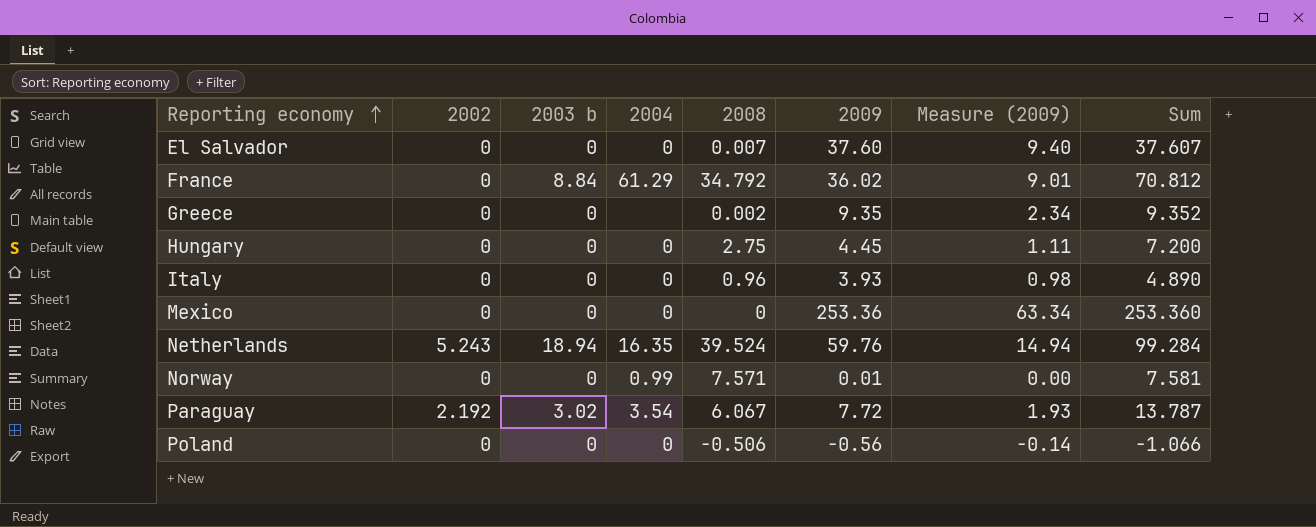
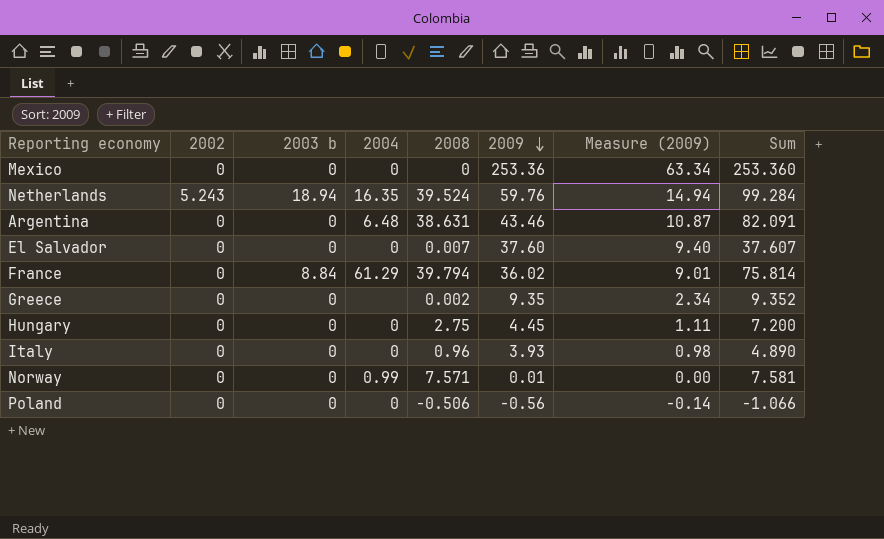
row order: Reporting economy ascending -> 2009 descending
row Paraguay: 2.192 | 3.02 | 3.54 | 6.067 | 7.72 | 1.93 | 13.787 -> none
row Argentina: none -> 0 | 0 | 6.48 | 38.631 | 43.46 | 10.87 | 82.091
France | 2008: 34.792 -> 39.794
France | Sum: 70.812 -> 75.814

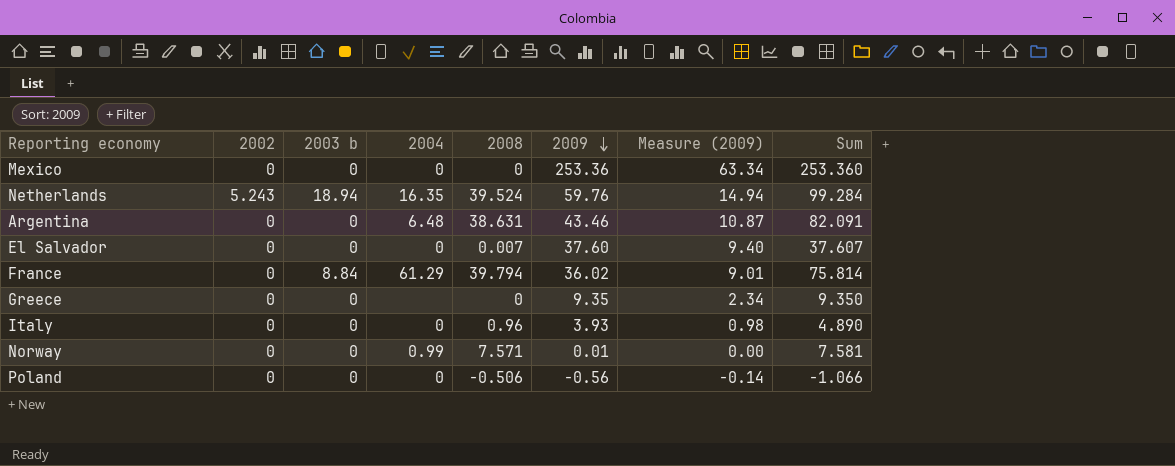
row Hungary: 0 | 0 | 0 | 2.75 | 4.45 | 1.11 | 7.200 -> none
Greece | 2008: 0.002 -> 0
Greece | Sum: 9.352 -> 9.350

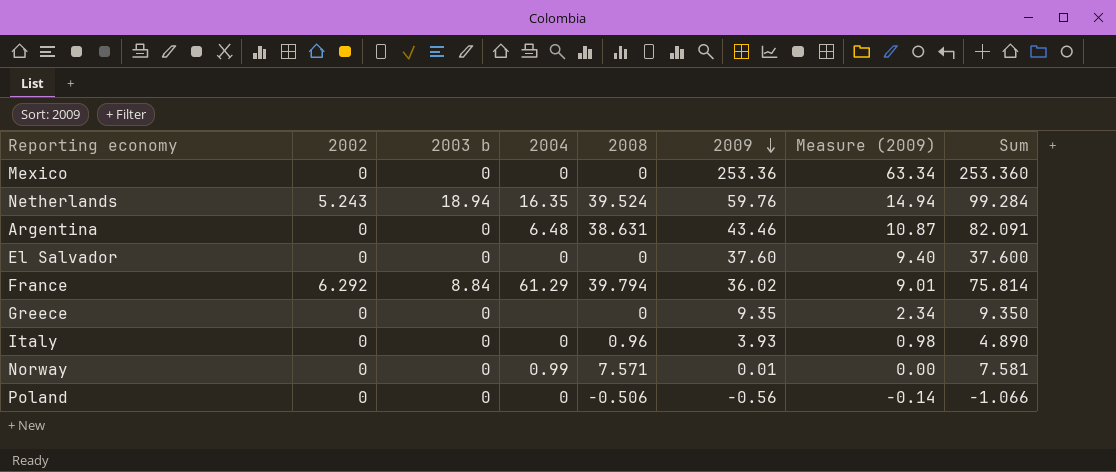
El Salvador | 2008: 0.007 -> 0
El Salvador | Sum: 37.607 -> 37.600
France | 2002: 0 -> 6.292

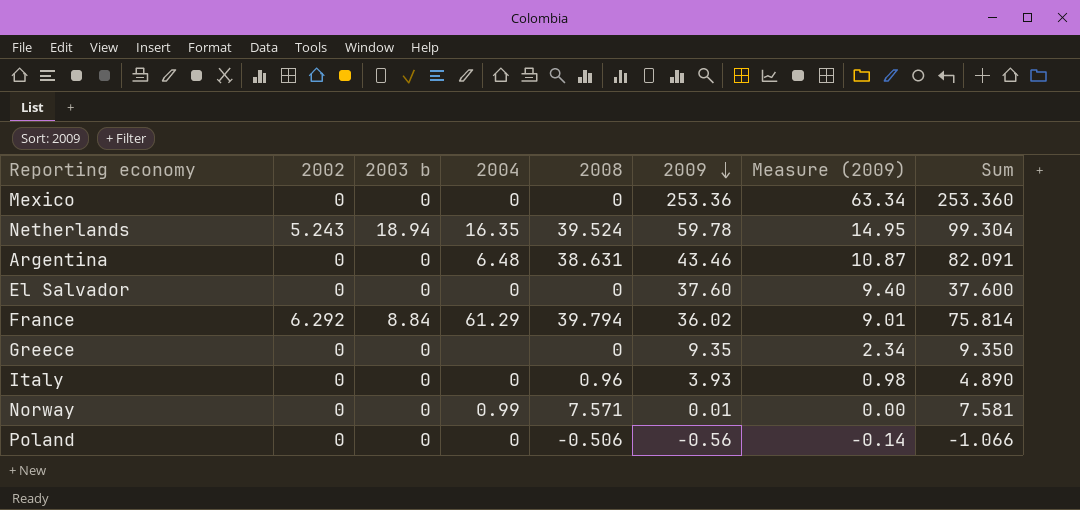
Netherlands | 2009: 59.76 -> 59.78
Netherlands | Measure (2009): 14.94 -> 14.95
Netherlands | Sum: 99.284 -> 99.304

